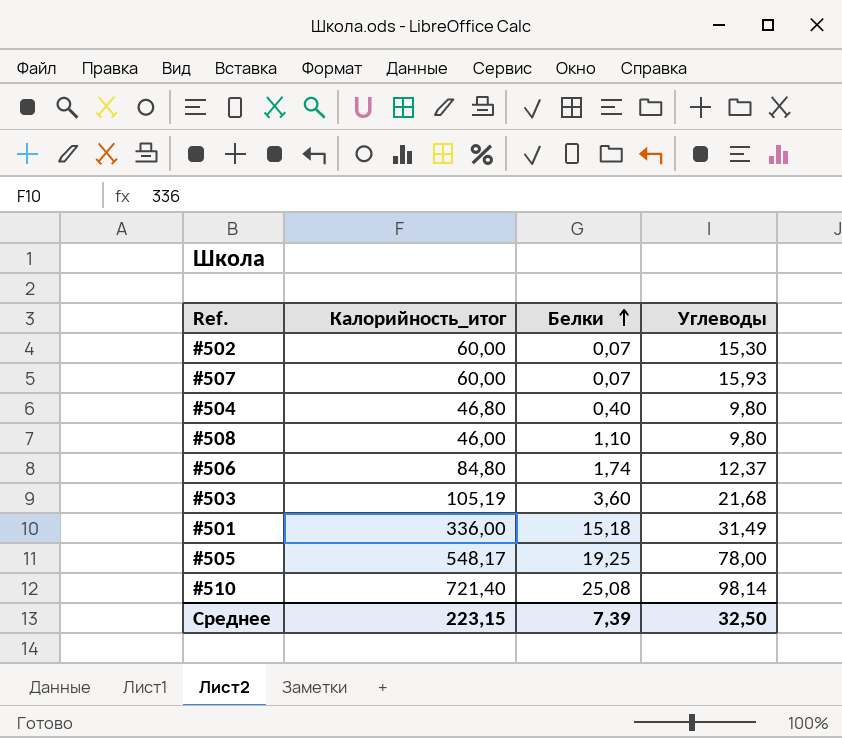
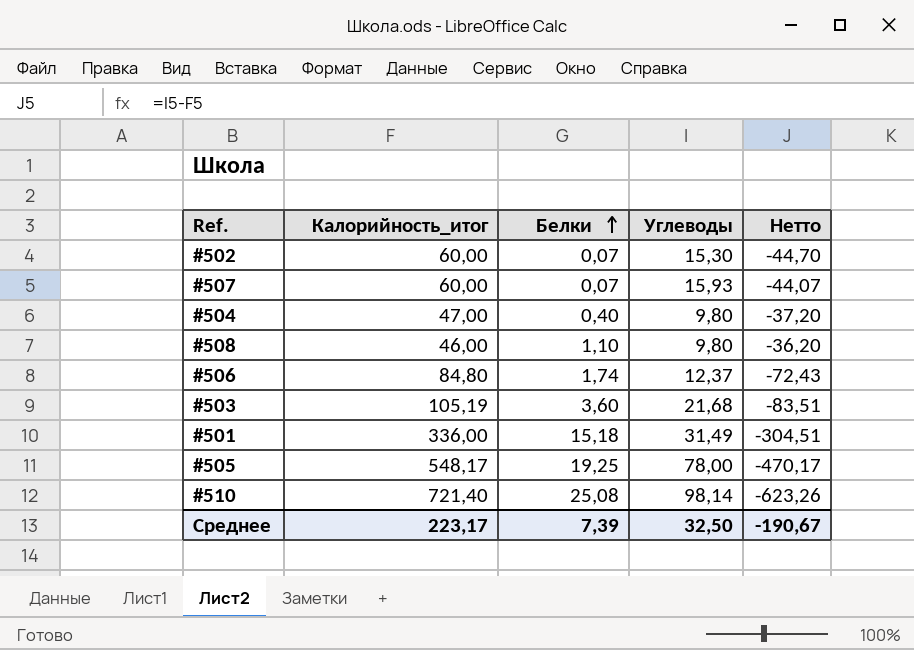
column Нетто | formula: none -> [Углеводы] - [Калорийность_итог]
#504 | Калорийность_итог: 46,80 -> 47,00
Среднее | Калорийность_итог: 223,15 -> 223,17

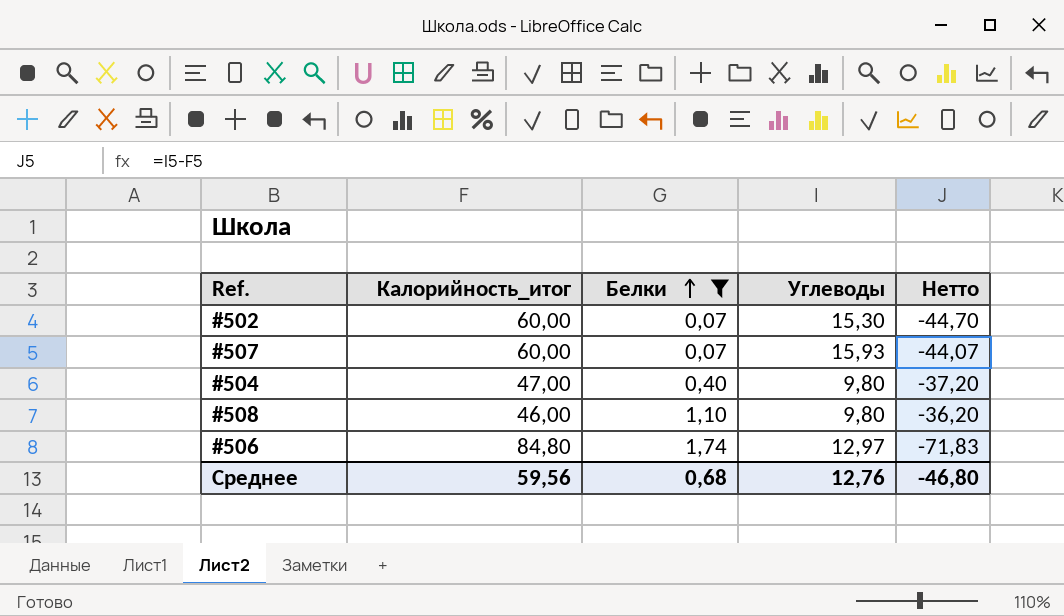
filter: none -> Белки <= 1,74
#506 | Углеводы: 12,37 -> 12,97
#506 | Нетто: -72,43 -> -71,83
Среднее | Калорийность_итог: 223,17 -> 59,56
Среднее | Белки: 7,39 -> 0,68
Среднее | Углеводы: 32,50 -> 12,76
Среднее | Нетто: -190,67 -> -46,80

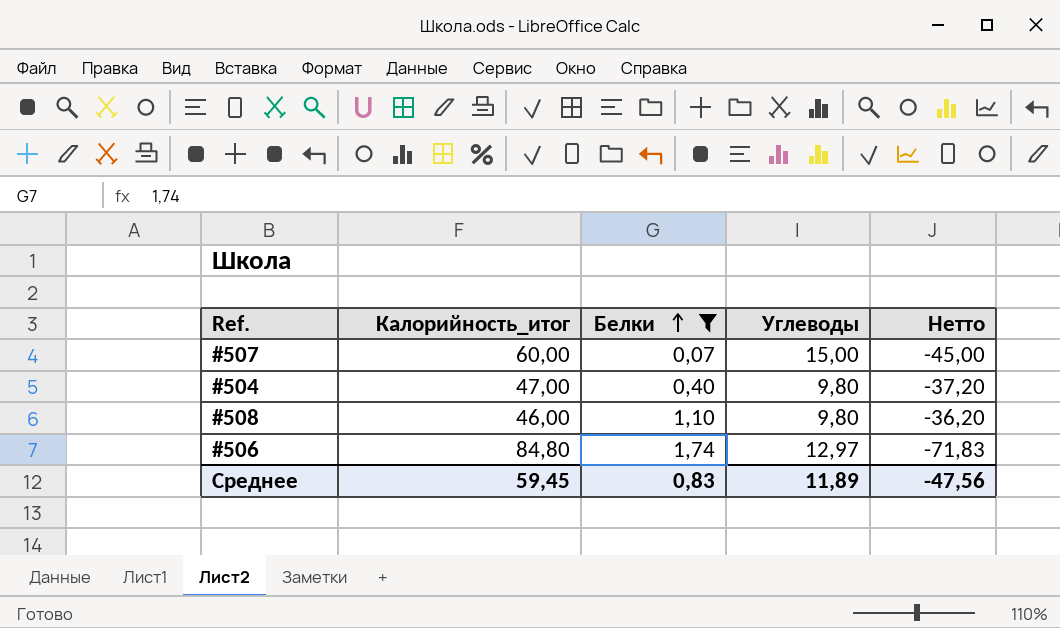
row #502: 60,00 | 0,07 | 15,30 | -44,70 -> none
#507 | Углеводы: 15,93 -> 15,00
#507 | Нетто: -44,07 -> -45,00
Среднее | Калорийность_итог: 59,56 -> 59,45
Среднее | Белки: 0,68 -> 0,83
Среднее | Углеводы: 12,76 -> 11,89
Среднее | Нетто: -46,80 -> -47,56

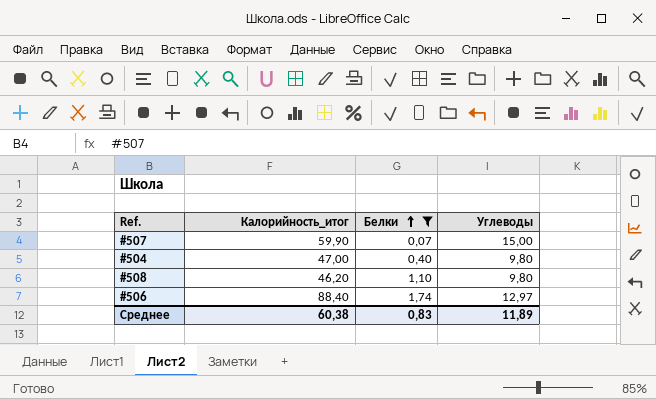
column Нетто | formula: [Углеводы] - [Калорийность_итог] -> none
#507 | Калорийность_итог: 60,00 -> 59,90
#508 | Калорийность_итог: 46,00 -> 46,20
#506 | Калорийность_итог: 84,80 -> 88,40
Среднее | Калорийность_итог: 59,45 -> 60,38

